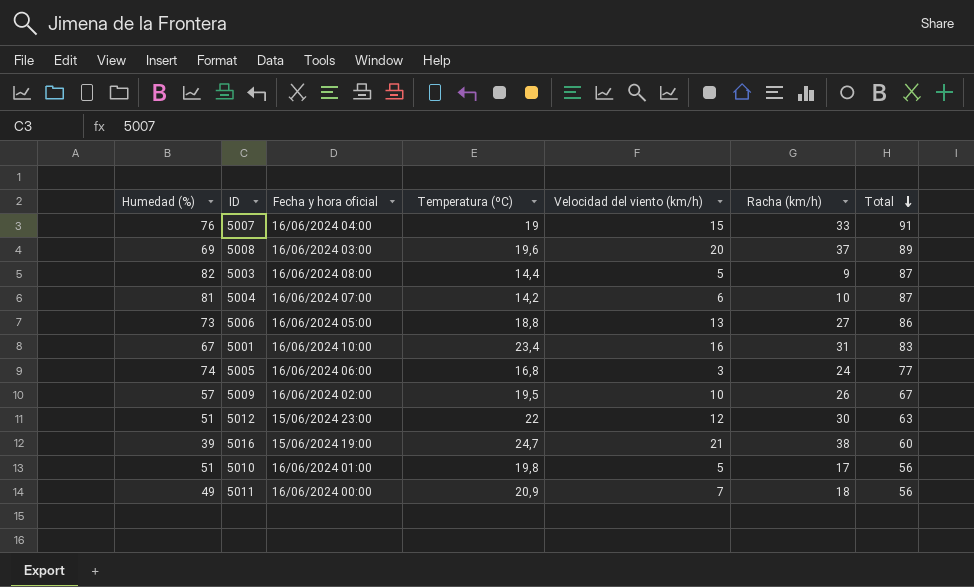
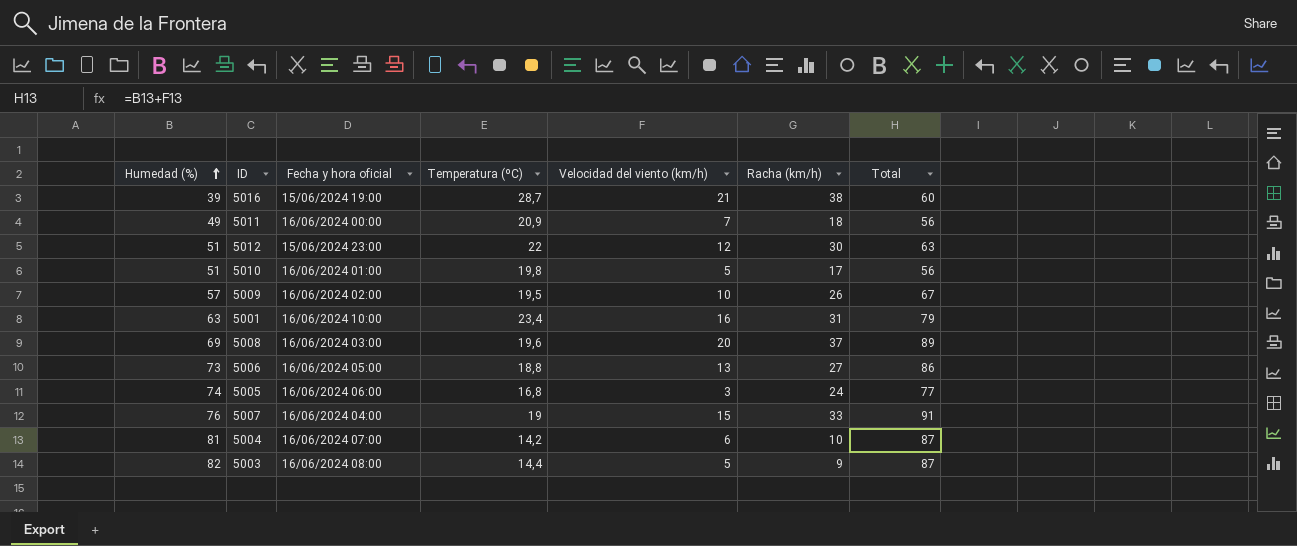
row order: Total descending -> Humedad (%) ascending
5016 | Temperatura (ºC): 24,7 -> 28,7
5001 | Humedad (%): 67 -> 63
5001 | Total: 83 -> 79

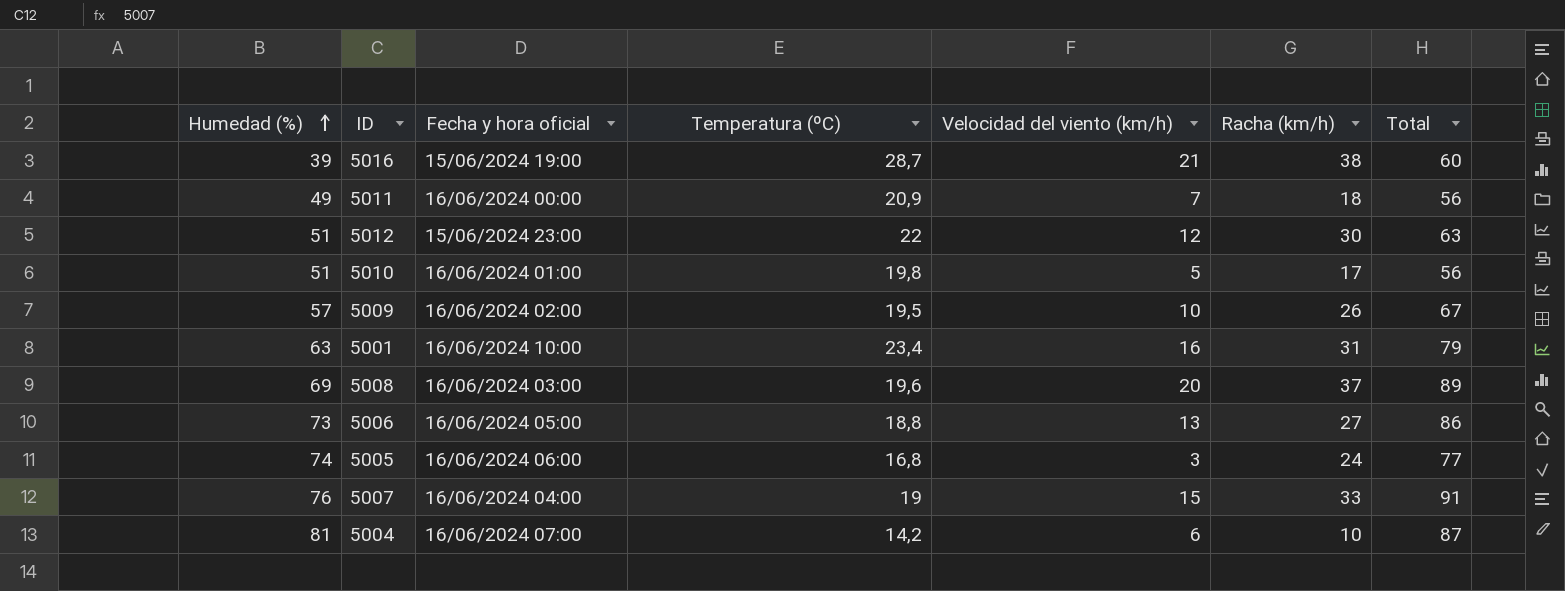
row 5003: 82 | 16/06/2024 08:00 | 14,4 | 5 | 9 | 87 -> none

